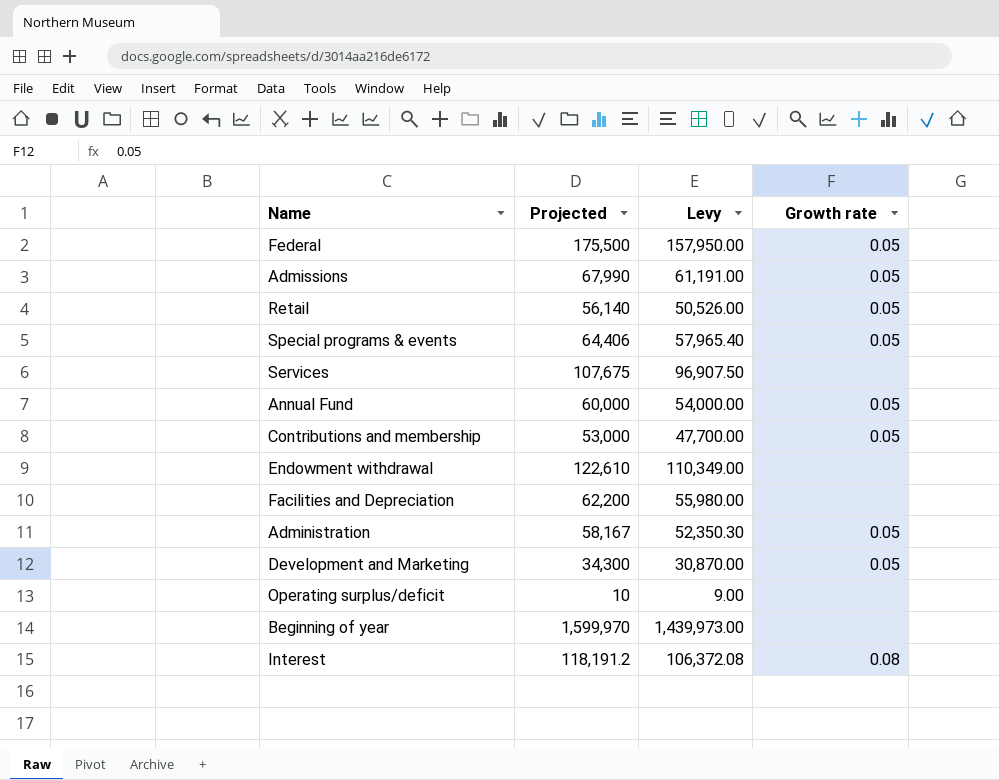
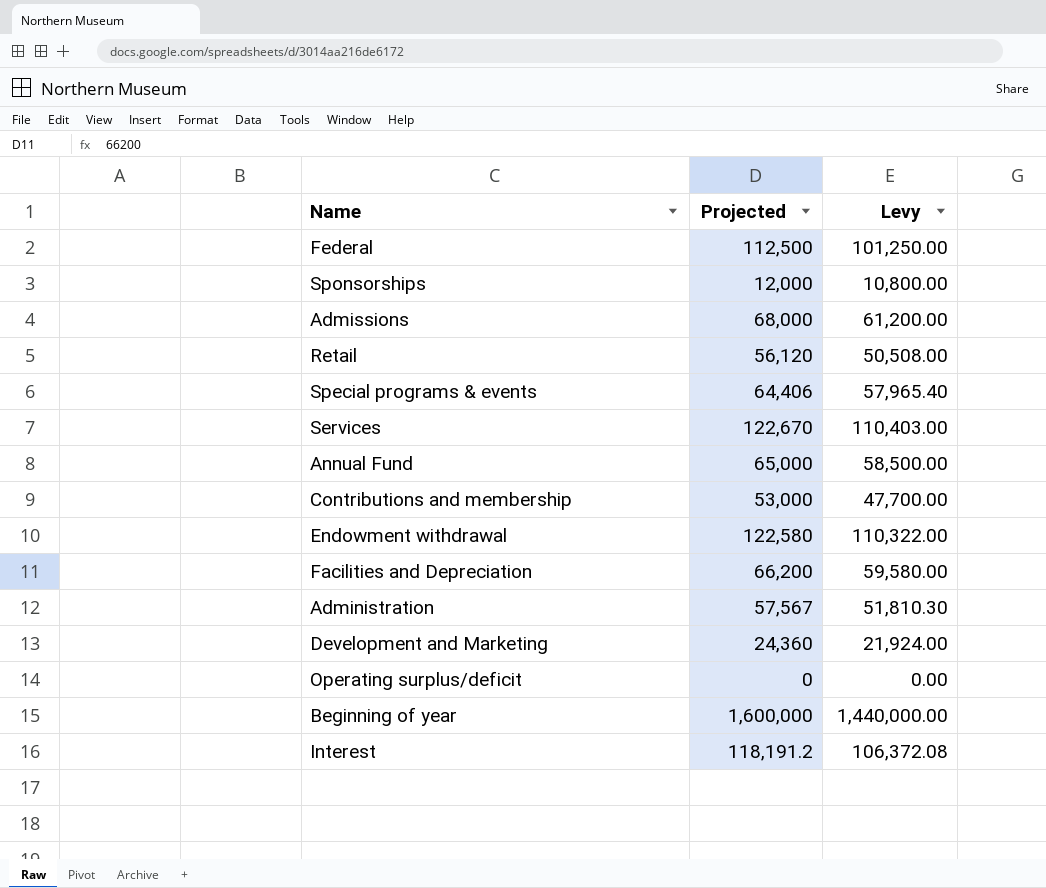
column Growth rate | position: 4 -> none
Federal | Projected: 175,500 -> 112,500
Federal | Levy: 157,950.00 -> 101,250.00
row Sponsorships: none -> 12,000 | 10,800.00
Admissions | Projected: 67,990 -> 68,000
Admissions | Levy: 61,191.00 -> 61,200.00
Retail | Projected: 56,140 -> 56,120
Retail | Levy: 50,526.00 -> 50,508.00
Services | Projected: 107,675 -> 122,670
Services | Levy: 96,907.50 -> 110,403.00
Annual Fund | Projected: 60,000 -> 65,000
Annual Fund | Levy: 54,000.00 -> 58,500.00
Endowment withdrawal | Projected: 122,610 -> 122,580
Endowment withdrawal | Levy: 110,349.00 -> 110,322.00
Facilities and Depreciation | Projected: 62,200 -> 66,200
Facilities and Depreciation | Levy: 55,980.00 -> 59,580.00
Administration | Projected: 58,167 -> 57,567
Administration | Levy: 52,350.30 -> 51,810.30
Development and Marketing | Projected: 34,300 -> 24,360
Development and Marketing | Levy: 30,870.00 -> 21,924.00
Operating surplus/deficit | Projected: 10 -> 0
Operating surplus/deficit | Levy: 9.00 -> 0.00
Beginning of year | Projected: 1,599,970 -> 1,600,000
Beginning of year | Levy: 1,439,973.00 -> 1,440,000.00

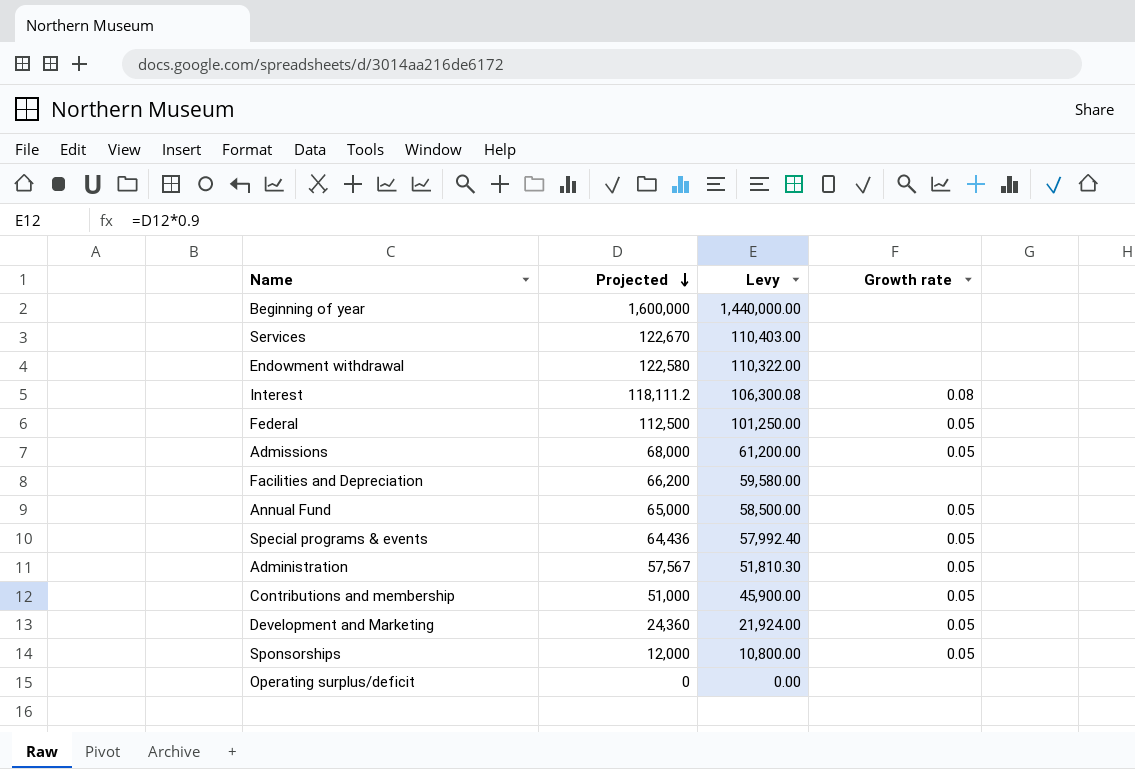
row order: none -> Projected descending
column Growth rate | position: none -> 4
row Retail: 56,120 | 50,508.00 -> none
Interest | Projected: 118,191.2 -> 118,111.2
Interest | Levy: 106,372.08 -> 106,300.08
Special programs & events | Projected: 64,406 -> 64,436
Special programs & events | Levy: 57,965.40 -> 57,992.40
Contributions and membership | Projected: 53,000 -> 51,000
Contributions and membership | Levy: 47,700.00 -> 45,900.00

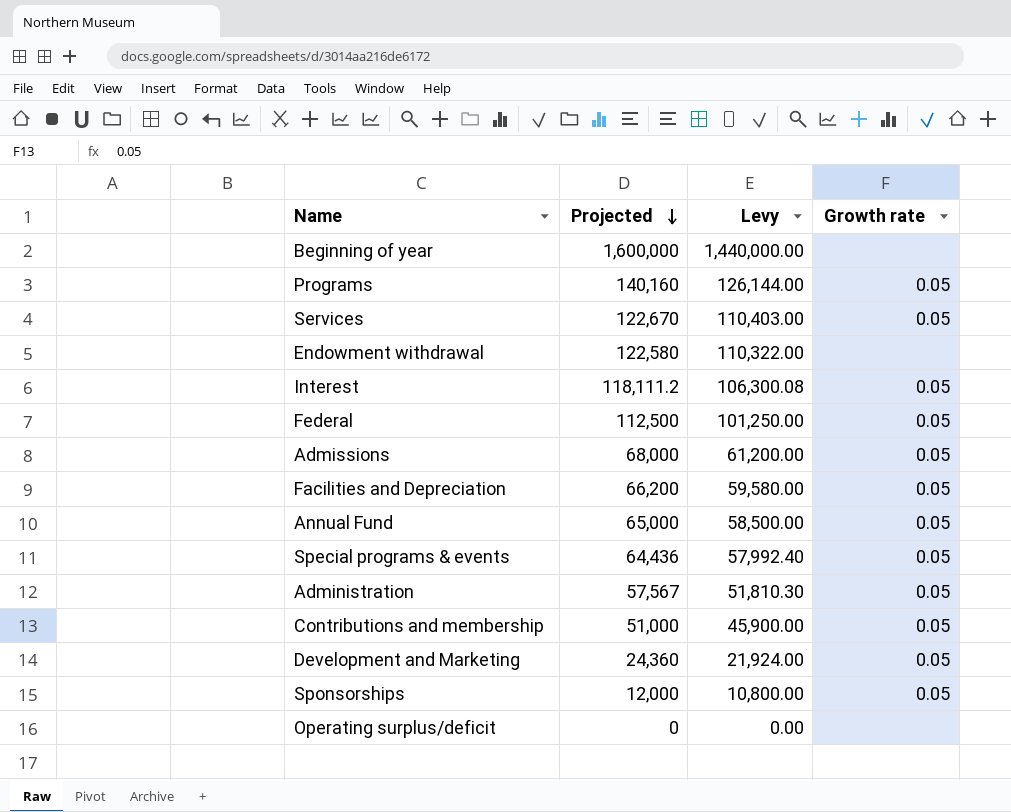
row Programs: none -> 140,160 | 126,144.00 | 0.05
Services | Growth rate: none -> 0.05
Interest | Growth rate: 0.08 -> 0.05
Facilities and Depreciation | Growth rate: none -> 0.05

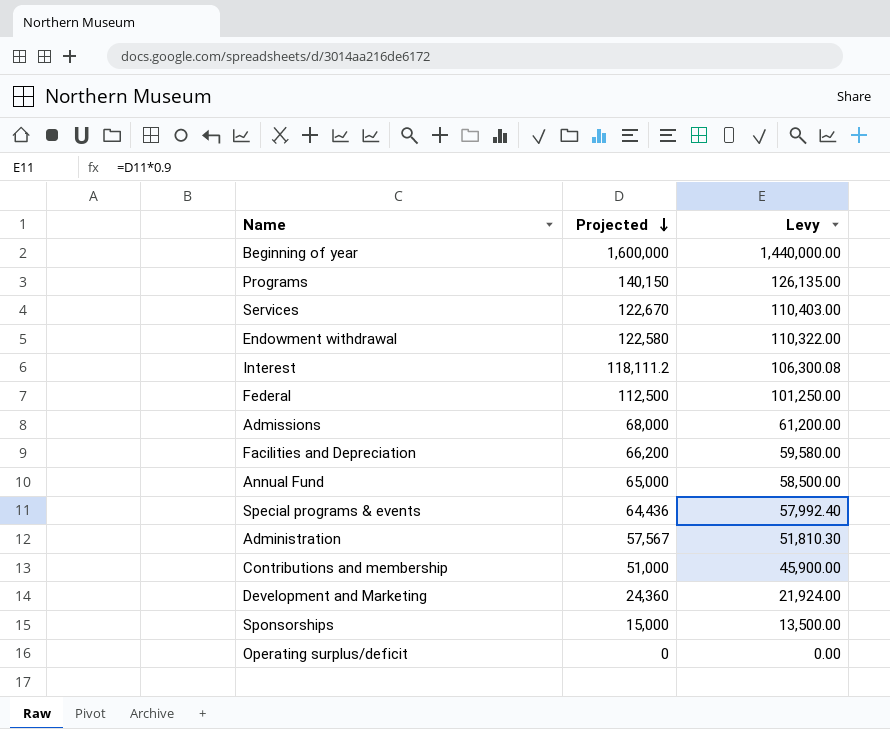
column Growth rate | position: 4 -> none
Programs | Projected: 140,160 -> 140,150
Programs | Levy: 126,144.00 -> 126,135.00
Sponsorships | Projected: 12,000 -> 15,000
Sponsorships | Levy: 10,800.00 -> 13,500.00

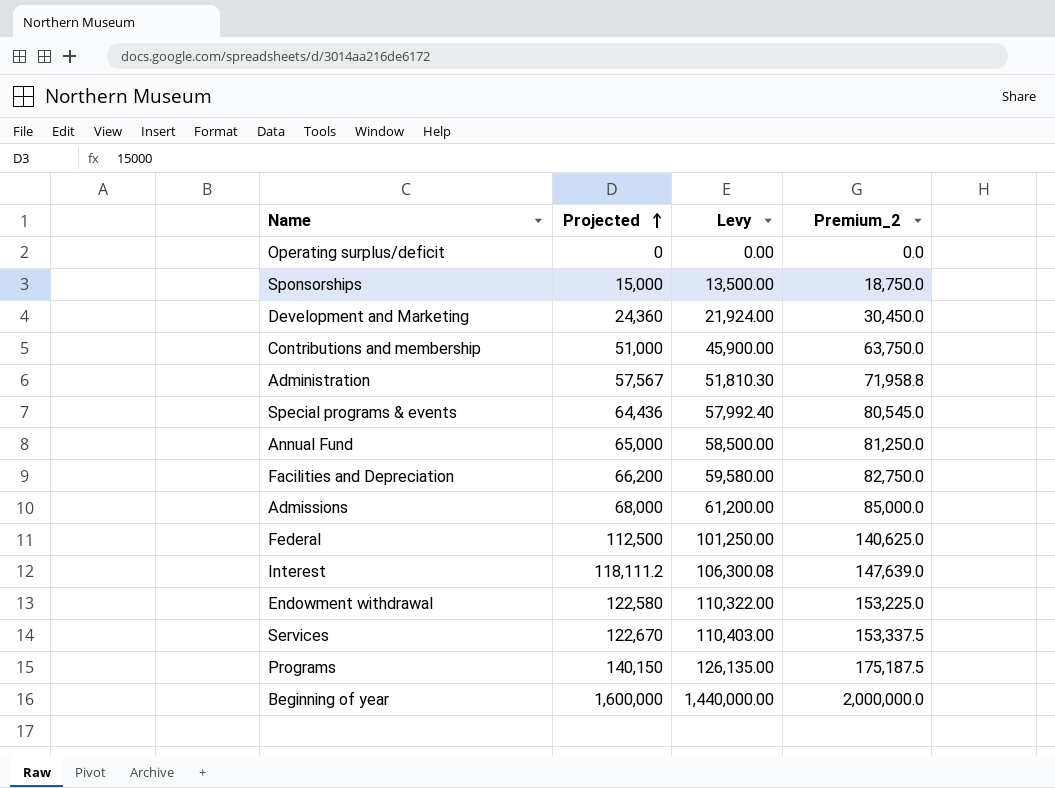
row order: Projected descending -> Projected ascending
column Premium_2 | formula: none -> [Projected] * 1.25

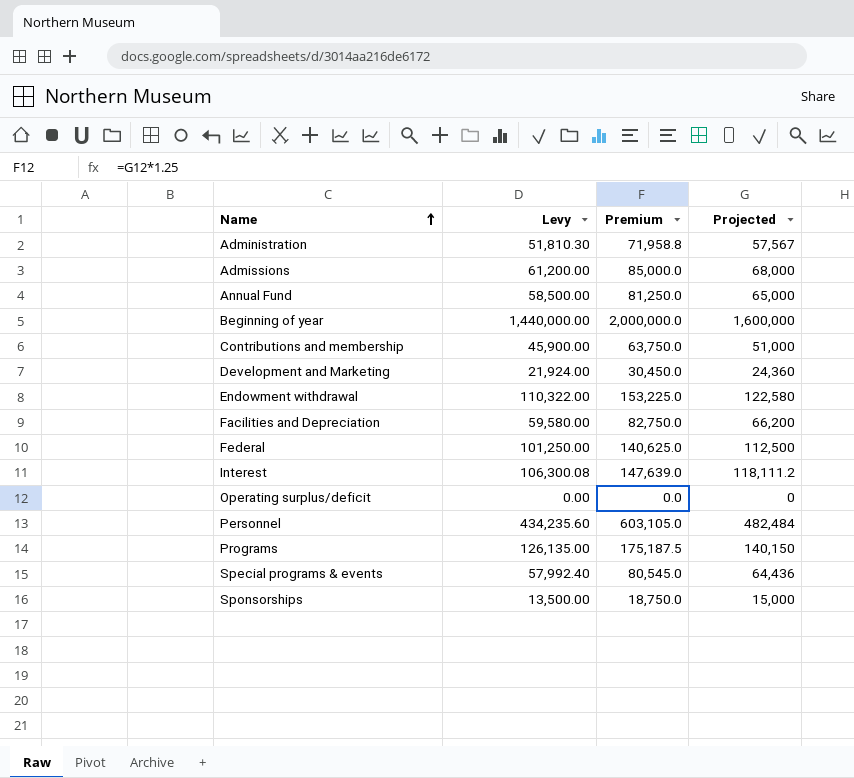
row order: Projected ascending -> Name ascending
column name: Premium_2 -> Premium
column Projected | position: 2 -> 4
row Services: 122,670 | 110,403.00 | 153,337.5 -> none
row Personnel: none -> 434,235.60 | 603,105.0 | 482,484

